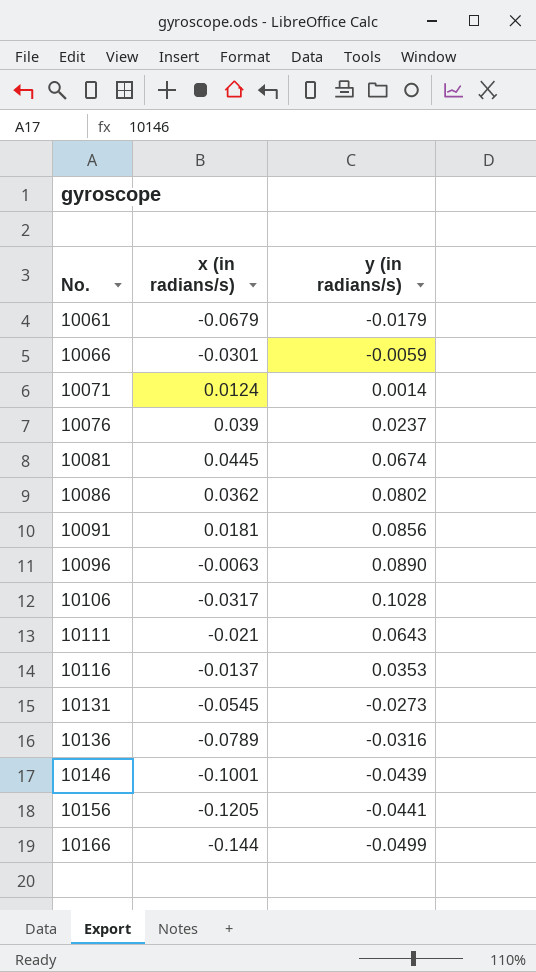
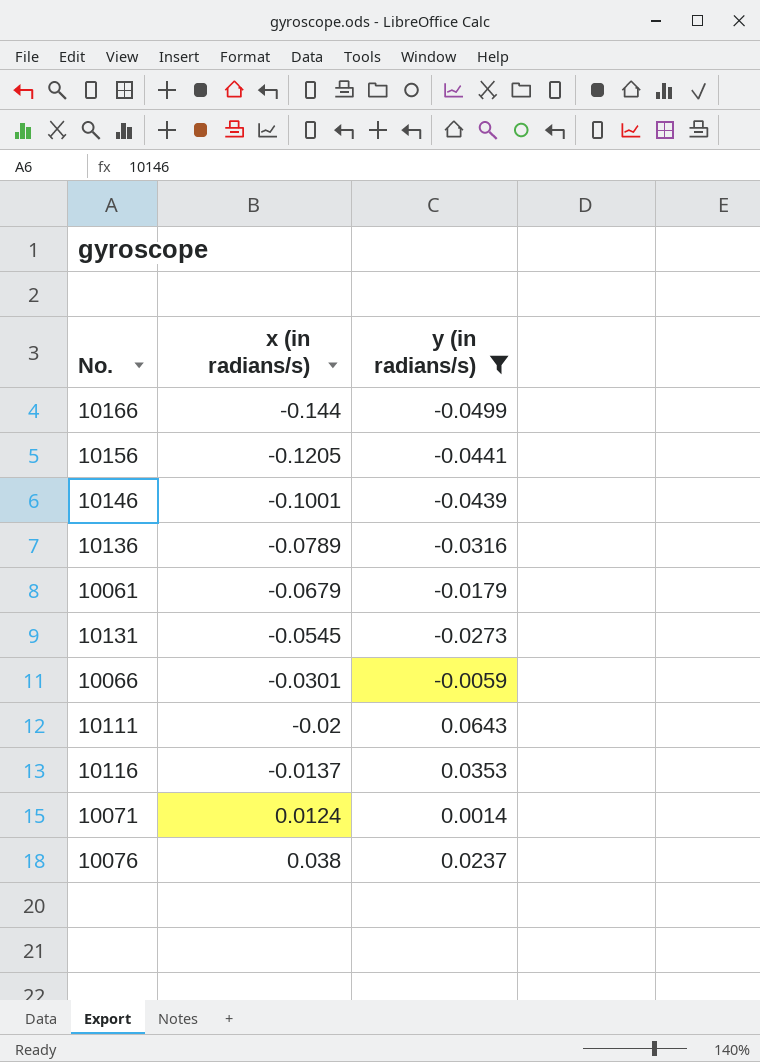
filter: none -> y (in radians/s) <= 0.0643
row order: No. ascending -> x (in radians/s) ascending
10111 | x (in radians/s): -0.021 -> -0.02
10076 | x (in radians/s): 0.039 -> 0.038

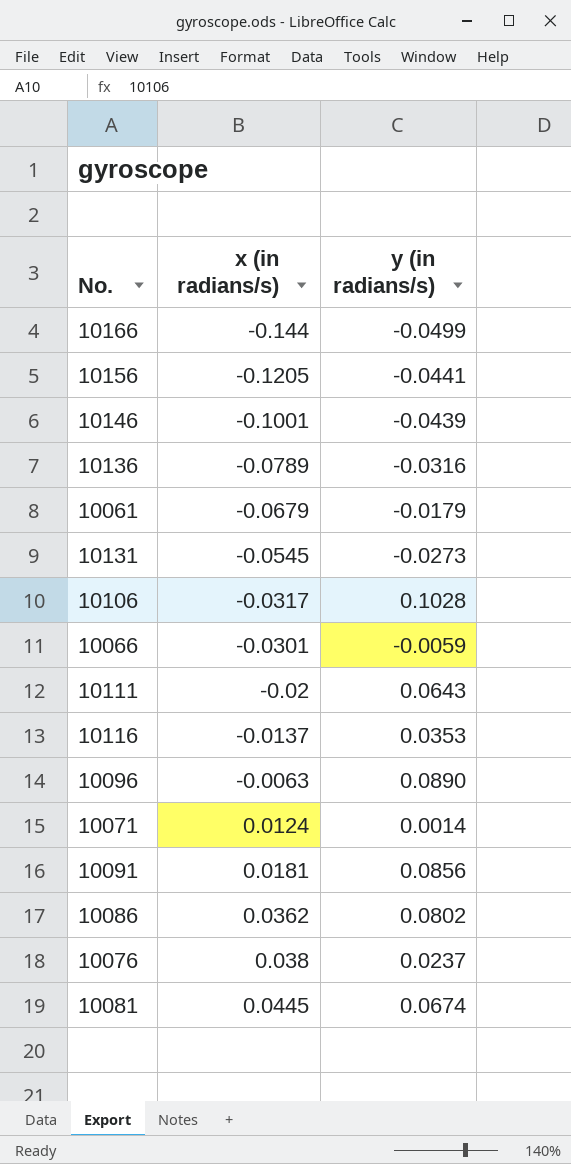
filter: y (in radians/s) <= 0.0643 -> none

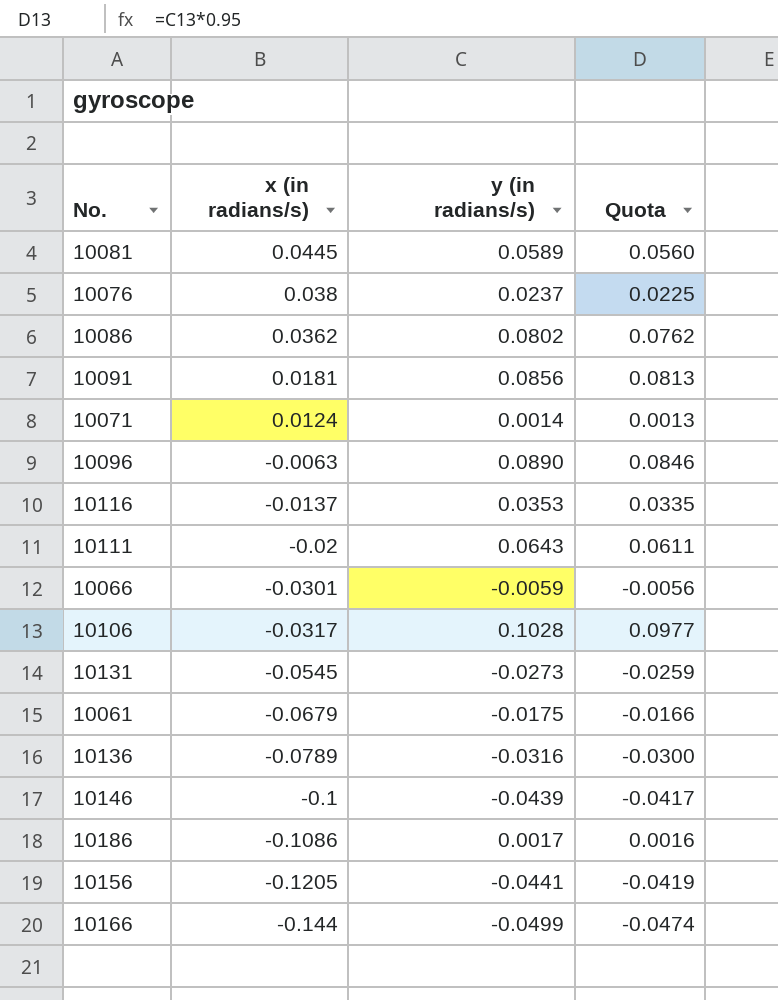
row order: x (in radians/s) ascending -> x (in radians/s) descending
column Quota | formula: none -> [y (in radians/s)] * 0.95
10081 | y (in radians/s): 0.0674 -> 0.0589
10061 | y (in radians/s): -0.0179 -> -0.0175
10146 | x (in radians/s): -0.1001 -> -0.1
row 10186: none -> -0.1086 | 0.0017 | 0.0016

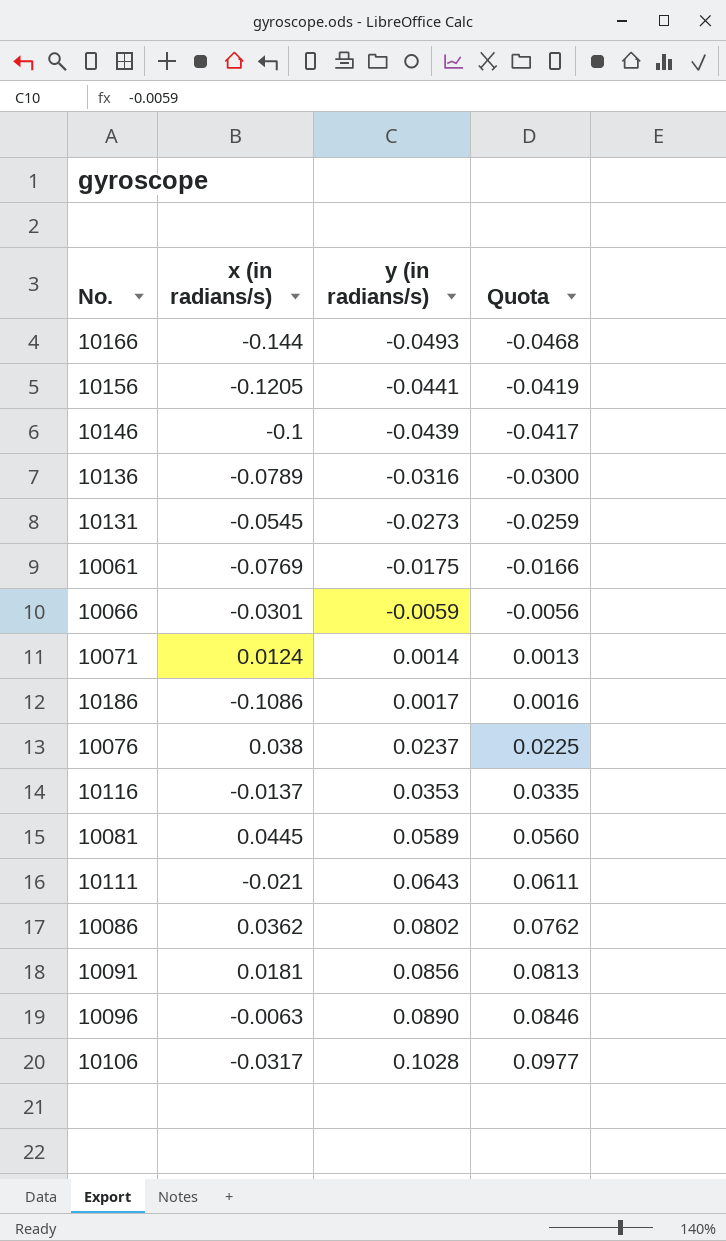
row order: x (in radians/s) descending -> y (in radians/s) ascending
10166 | y (in radians/s): -0.0499 -> -0.0493
10166 | Quota: -0.0474 -> -0.0468
10061 | x (in radians/s): -0.0679 -> -0.0769
10111 | x (in radians/s): -0.02 -> -0.021

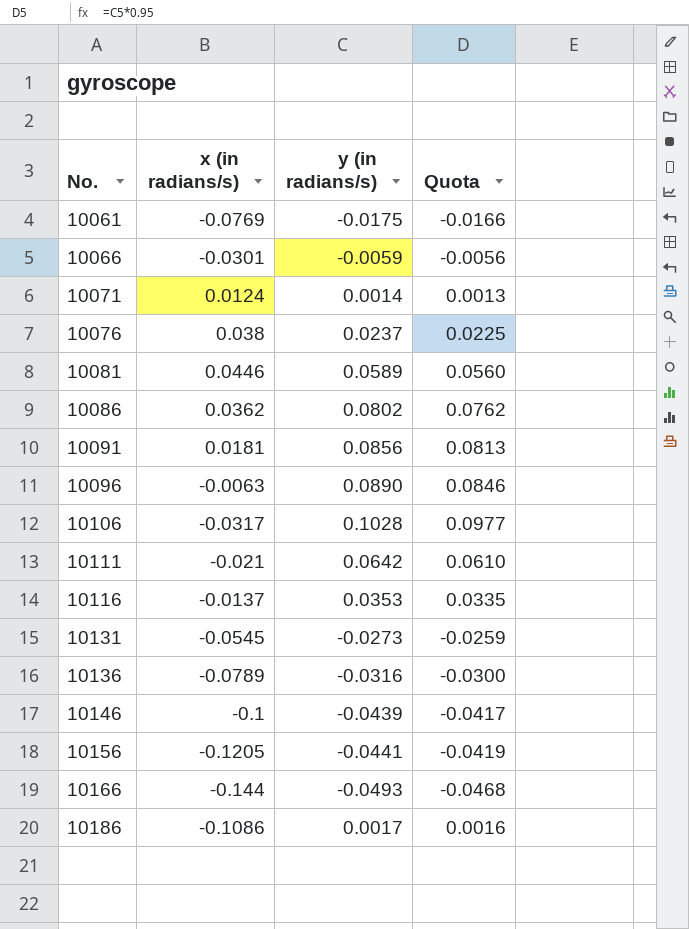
row order: y (in radians/s) ascending -> No. ascending
10081 | x (in radians/s): 0.0445 -> 0.0446
10111 | y (in radians/s): 0.0643 -> 0.0642
10111 | Quota: 0.0611 -> 0.0610

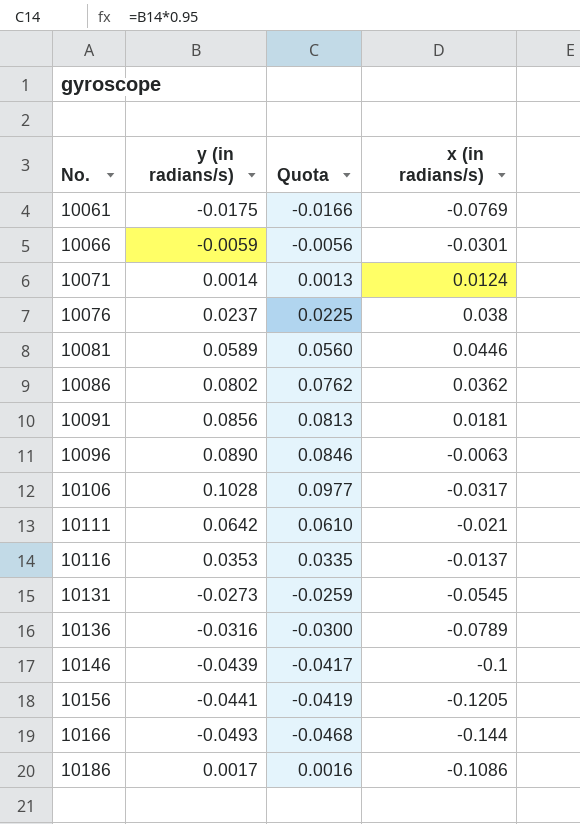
column x (in radians/s) | position: 2 -> 4

